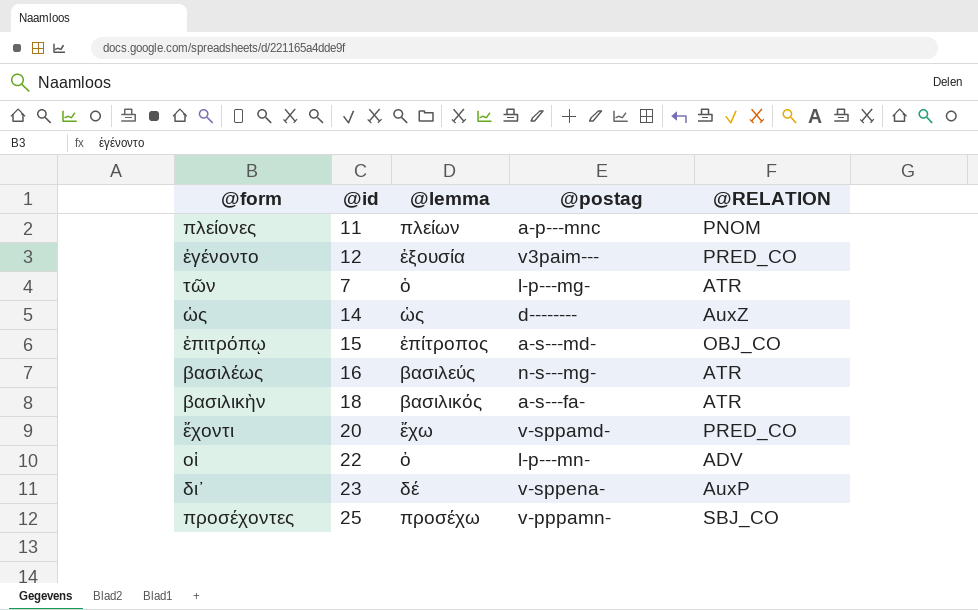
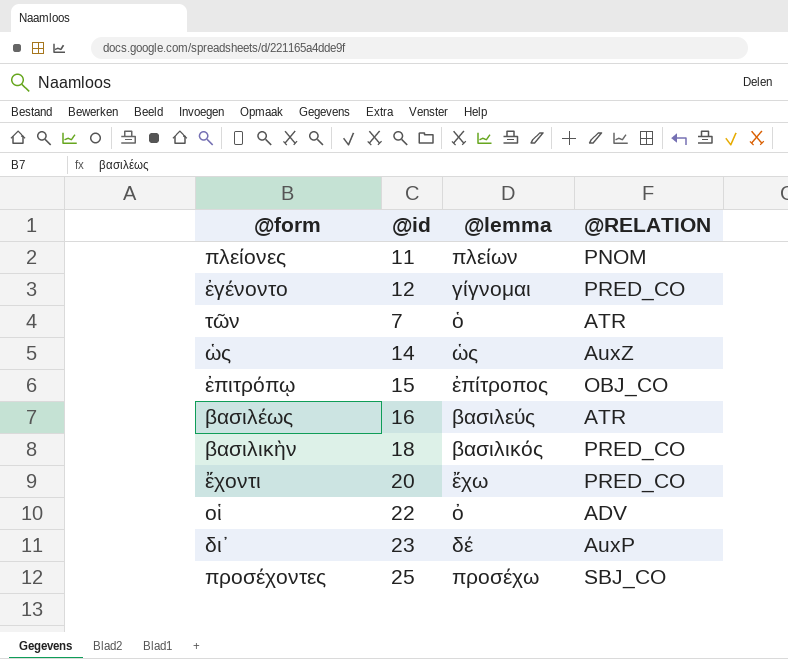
column @postag | position: 4 -> none
ἐγένοντο | @lemma: ἐξουσία -> γίγνομαι
βασιλικὴν | @RELATION: ATR -> PRED_CO

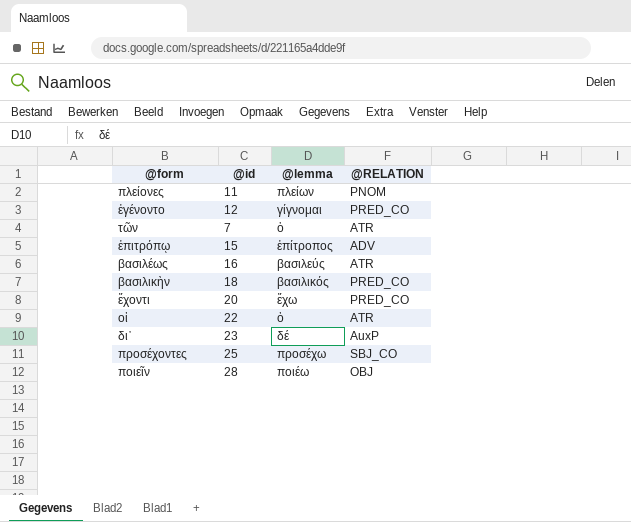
row ὡς: 14 | ὡς | AuxZ -> none
ἐπιτρόπῳ | @RELATION: OBJ_CO -> ADV
οἱ | @RELATION: ADV -> ATR
row ποιεῖν: none -> 28 | ποιέω | OBJ

